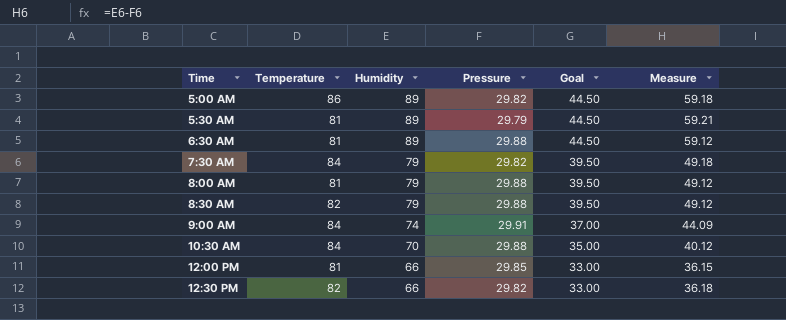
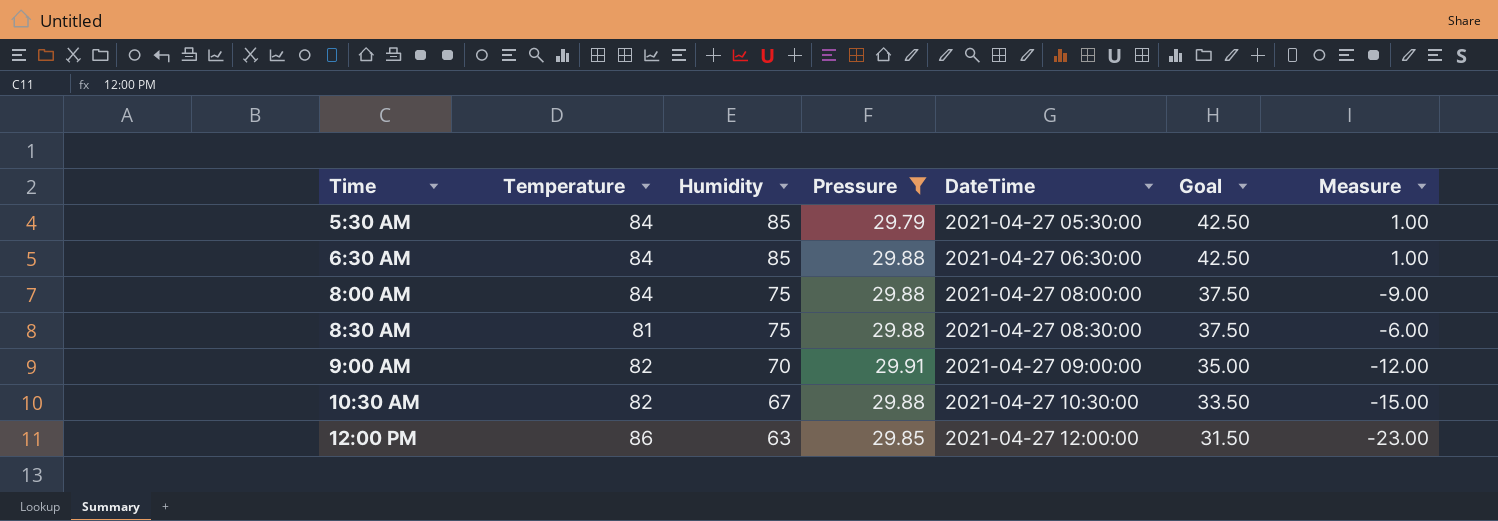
filter: none -> Pressure != 29.82
column DateTime | position: none -> 5
column Measure | formula: [Humidity] - [Pressure] -> [Humidity] - [Temperature]
5:30 AM | Temperature: 81 -> 84
5:30 AM | Humidity: 89 -> 85
5:30 AM | Goal: 44.50 -> 42.50
6:30 AM | Temperature: 81 -> 84
6:30 AM | Humidity: 89 -> 85
6:30 AM | Goal: 44.50 -> 42.50
8:00 AM | Temperature: 81 -> 84
8:00 AM | Humidity: 79 -> 75
8:00 AM | Goal: 39.50 -> 37.50
8:30 AM | Temperature: 82 -> 81
8:30 AM | Humidity: 79 -> 75
8:30 AM | Goal: 39.50 -> 37.50
9:00 AM | Temperature: 84 -> 82
9:00 AM | Humidity: 74 -> 70
9:00 AM | Goal: 37.00 -> 35.00
10:30 AM | Temperature: 84 -> 82
10:30 AM | Humidity: 70 -> 67
10:30 AM | Goal: 35.00 -> 33.50
12:00 PM | Temperature: 81 -> 86
12:00 PM | Humidity: 66 -> 63
12:00 PM | Goal: 33.00 -> 31.50

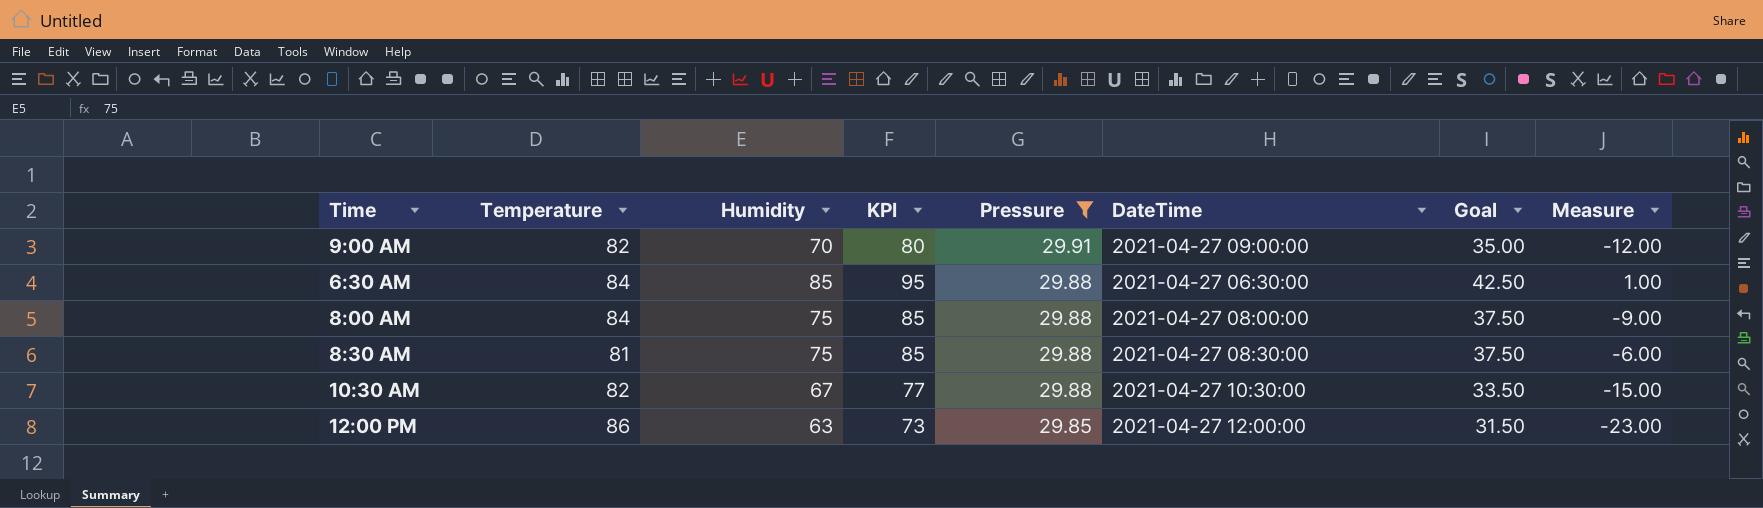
row order: Time ascending -> Pressure descending
column KPI | formula: none -> [Humidity] + 10
row 5:30 AM: 84 | 85 | 29.79 | 2021-04-27 05:30:00 | 42.50 | 1.00 -> none

